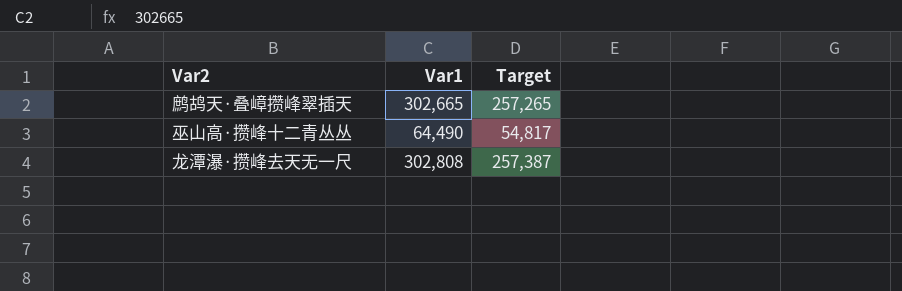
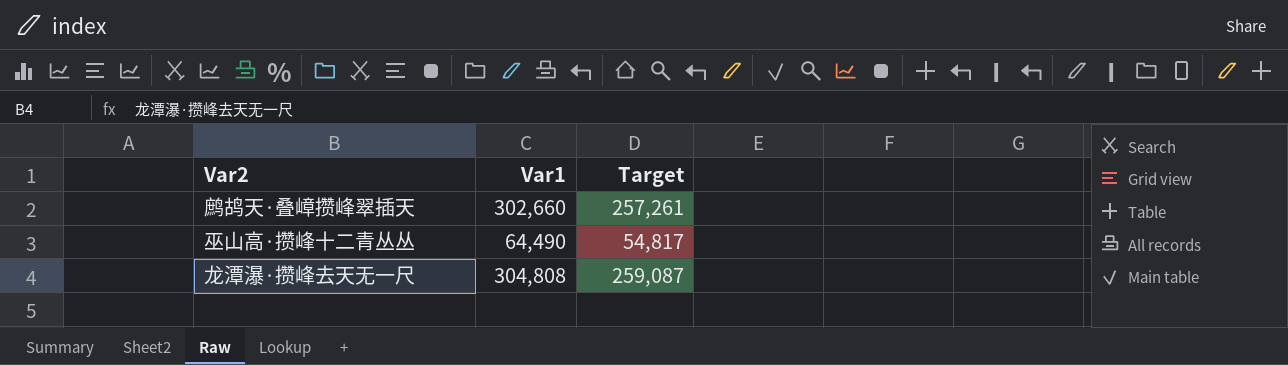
鹧鸪天·叠嶂攒峰翠插天 | Var1: 302,665 -> 302,660
鹧鸪天·叠嶂攒峰翠插天 | Target: 257,265 -> 257,261
龙潭瀑·攒峰去天无一尺 | Var1: 302,808 -> 304,808
龙潭瀑·攒峰去天无一尺 | Target: 257,387 -> 259,087

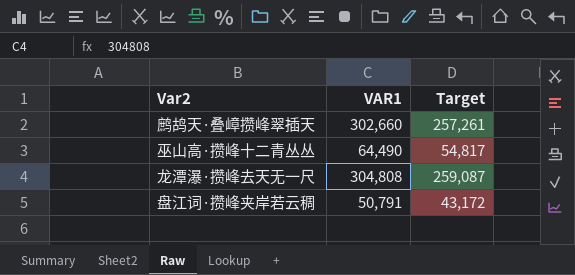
column name: Var1 -> VAR1
row 盘江词·攒峰夹岸若云稠: none -> 50,791 | 43,172

